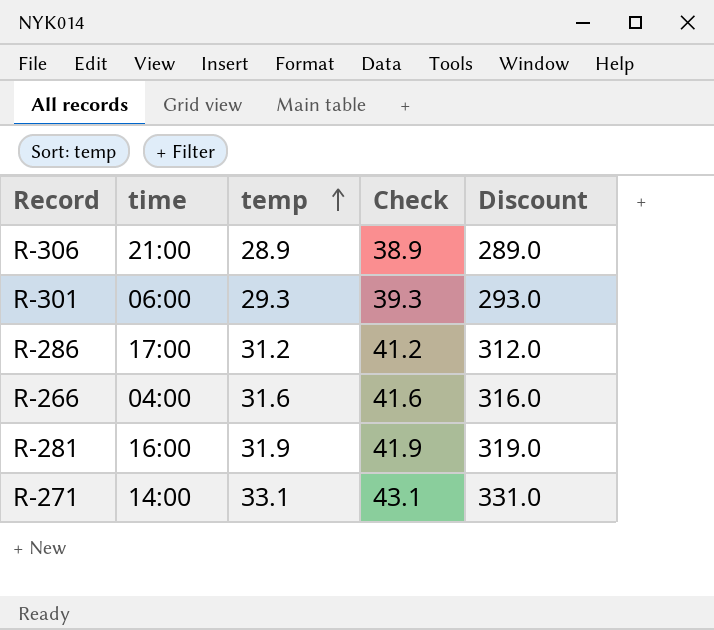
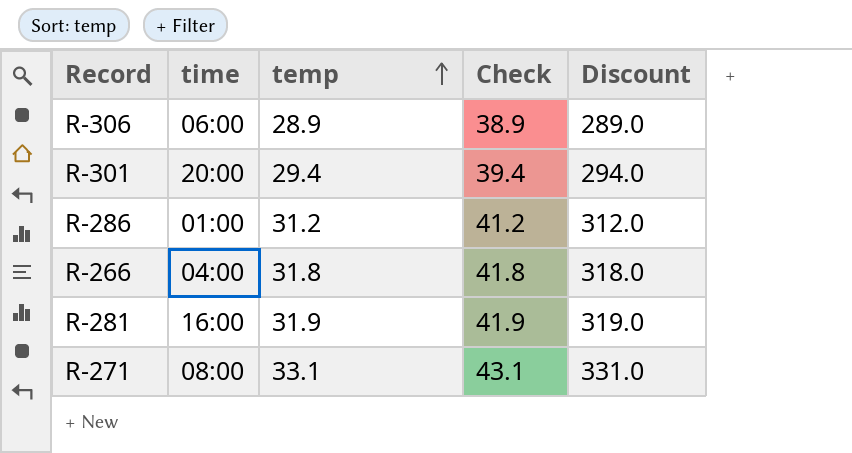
R-306 | time: 21:00 -> 06:00
R-301 | time: 06:00 -> 20:00
R-301 | temp: 29.3 -> 29.4
R-301 | Check: 39.3 -> 39.4
R-301 | Discount: 293.0 -> 294.0
R-286 | time: 17:00 -> 01:00
R-266 | temp: 31.6 -> 31.8
R-266 | Check: 41.6 -> 41.8
R-266 | Discount: 316.0 -> 318.0
R-271 | time: 14:00 -> 08:00

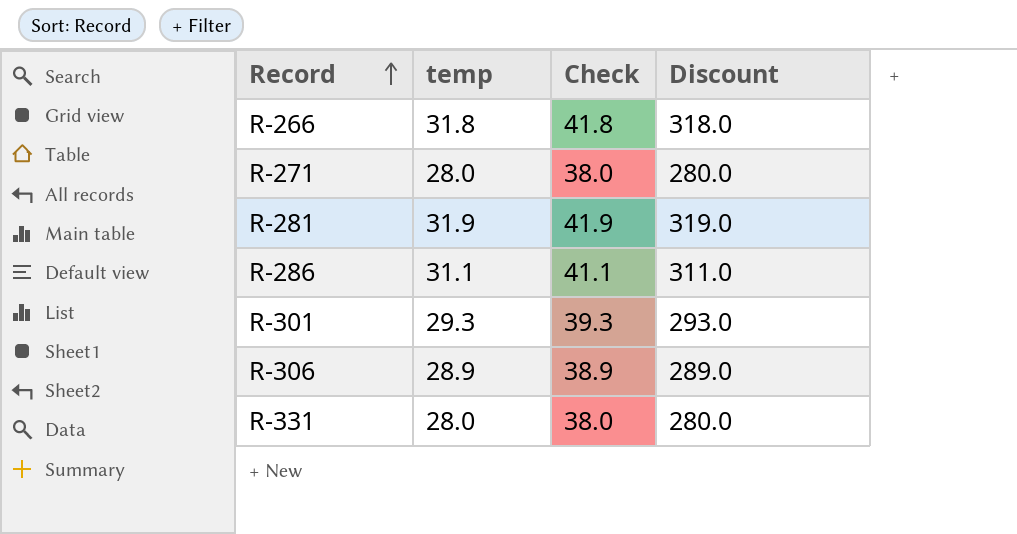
row order: temp ascending -> Record ascending
column time | position: 2 -> none
R-271 | temp: 33.1 -> 28.0
R-271 | Check: 43.1 -> 38.0
R-271 | Discount: 331.0 -> 280.0
R-286 | temp: 31.2 -> 31.1
R-286 | Check: 41.2 -> 41.1
R-286 | Discount: 312.0 -> 311.0
R-301 | temp: 29.4 -> 29.3
R-301 | Check: 39.4 -> 39.3
R-301 | Discount: 294.0 -> 293.0
row R-331: none -> 28.0 | 38.0 | 280.0

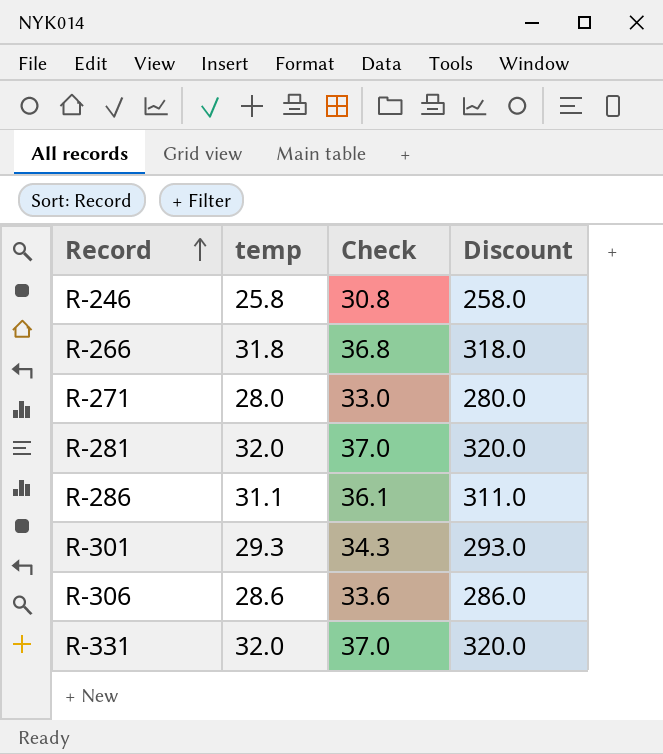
column Check | formula: [temp] + 10 -> [temp] + 5
row R-246: none -> 25.8 | 30.8 | 258.0
R-281 | temp: 31.9 -> 32.0
R-281 | Discount: 319.0 -> 320.0
R-306 | temp: 28.9 -> 28.6
R-306 | Discount: 289.0 -> 286.0
R-331 | temp: 28.0 -> 32.0
R-331 | Discount: 280.0 -> 320.0

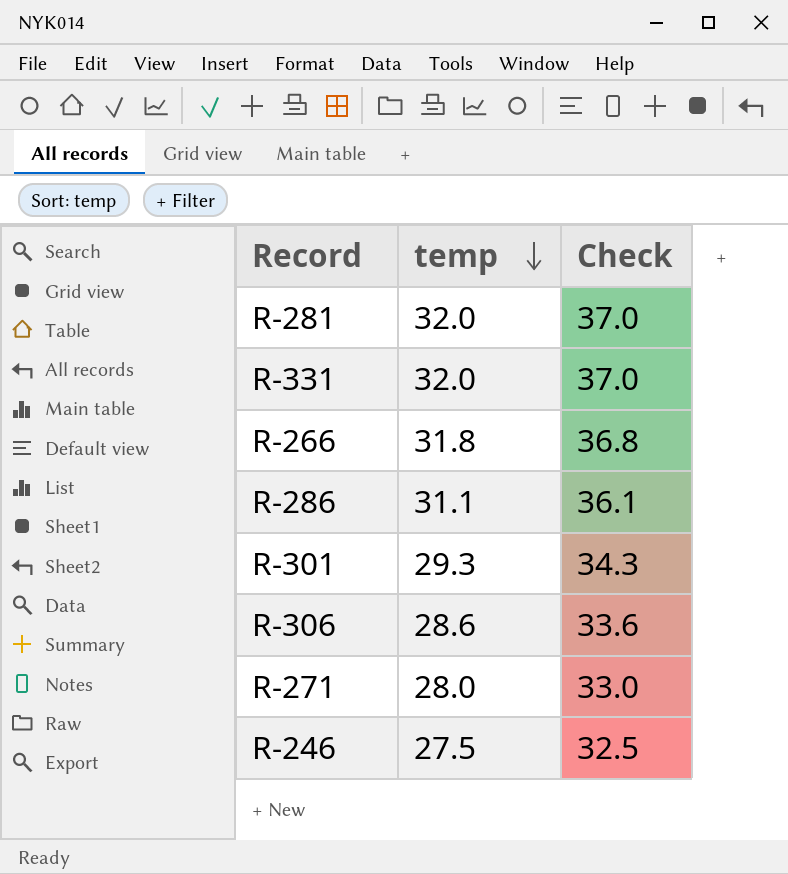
row order: Record ascending -> temp descending
column Discount | formula: [temp] * 10 -> none
R-246 | temp: 25.8 -> 27.5
R-246 | Check: 30.8 -> 32.5

